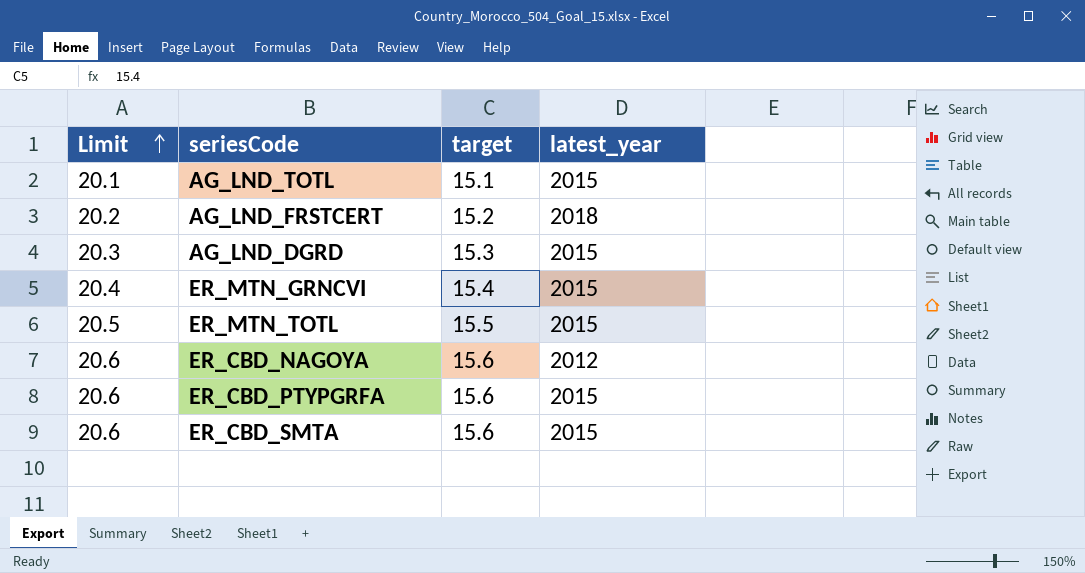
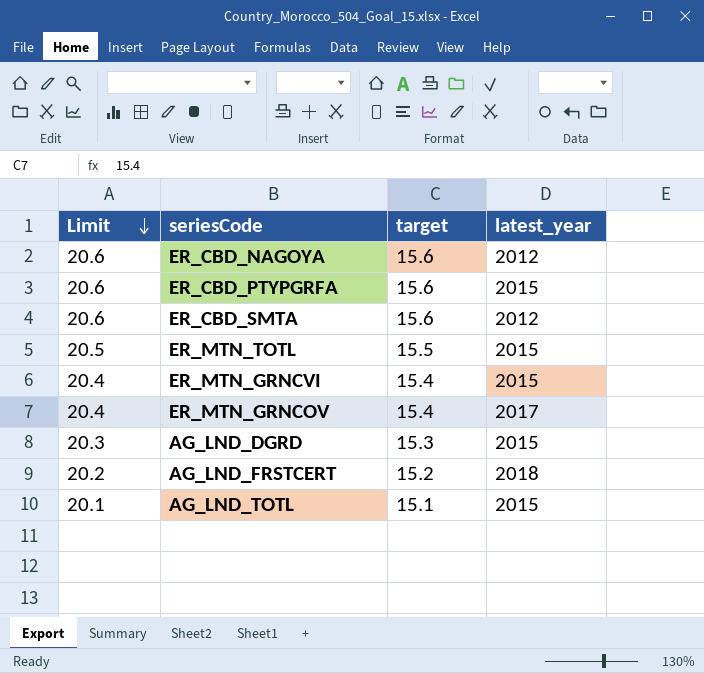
row order: Limit ascending -> Limit descending
ER_CBD_SMTA | latest_year: 2015 -> 2012
row ER_MTN_GRNCOV: none -> 20.4 | 15.4 | 2017

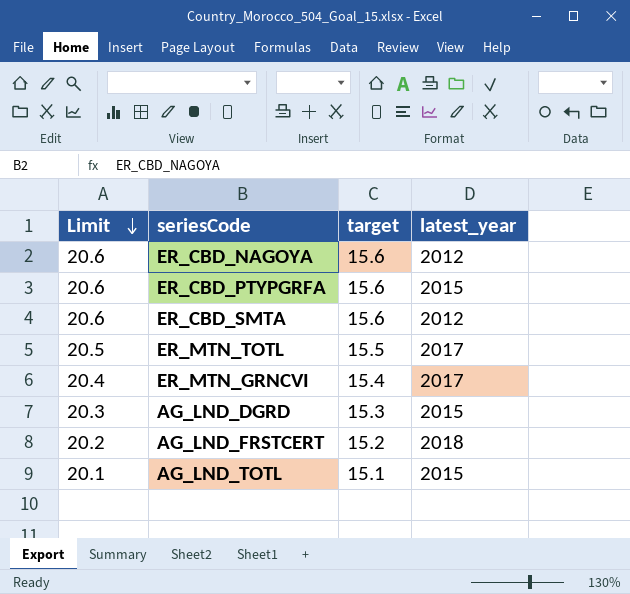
row ER_MTN_GRNCOV: 20.4 | 15.4 | 2017 -> none
ER_MTN_TOTL | latest_year: 2015 -> 2017
ER_MTN_GRNCVI | latest_year: 2015 -> 2017

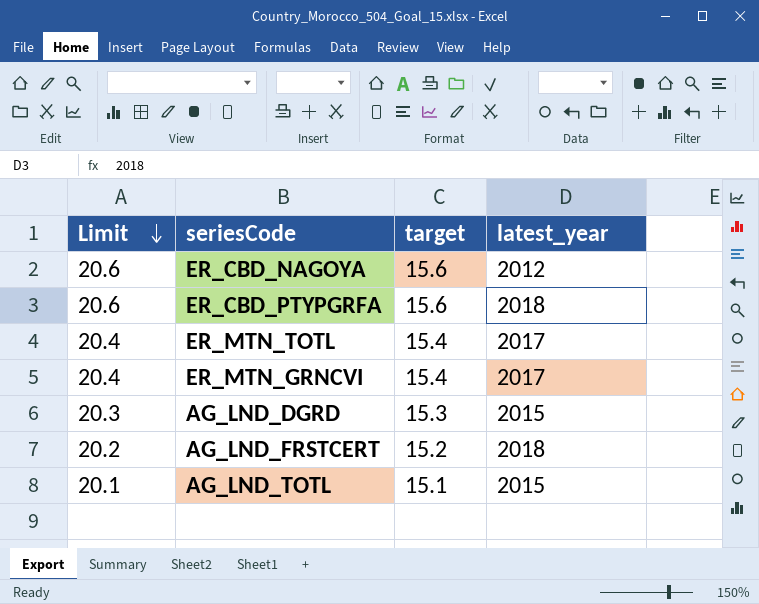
row ER_CBD_SMTA: 20.6 | 15.6 | 2012 -> none
ER_CBD_PTYPGRFA | latest_year: 2015 -> 2018
ER_MTN_TOTL | Limit: 20.5 -> 20.4
ER_MTN_TOTL | target: 15.5 -> 15.4

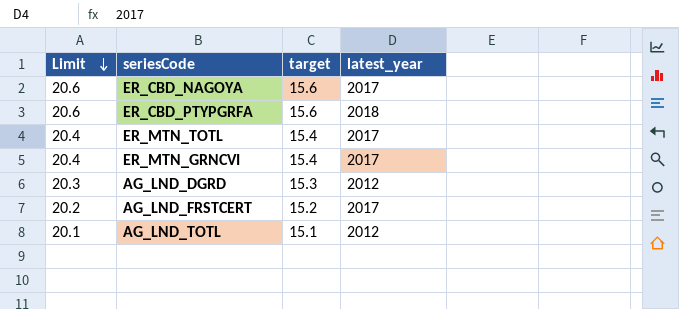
ER_CBD_NAGOYA | latest_year: 2012 -> 2017
AG_LND_DGRD | latest_year: 2015 -> 2012
AG_LND_FRSTCERT | latest_year: 2018 -> 2017
AG_LND_TOTL | latest_year: 2015 -> 2012

